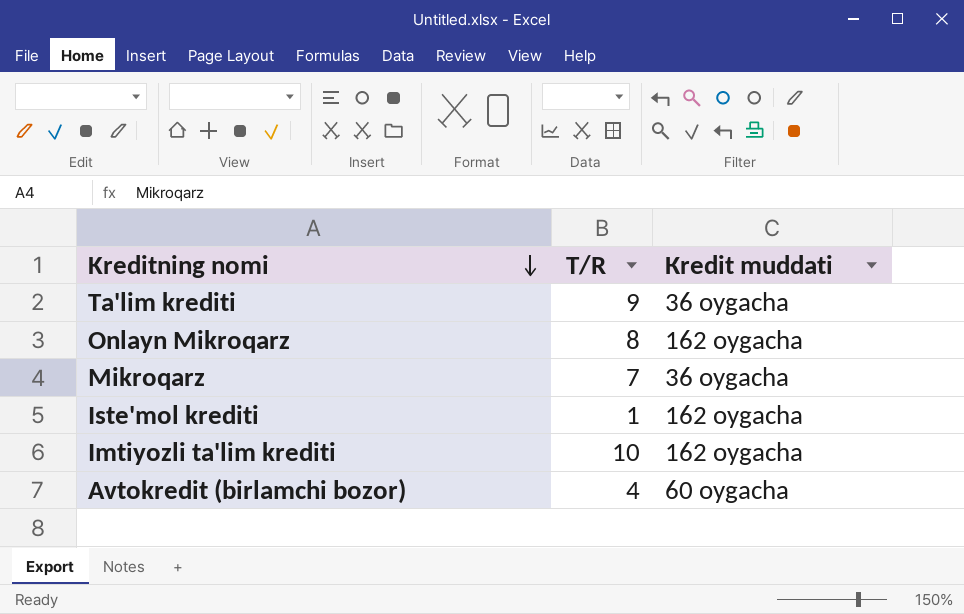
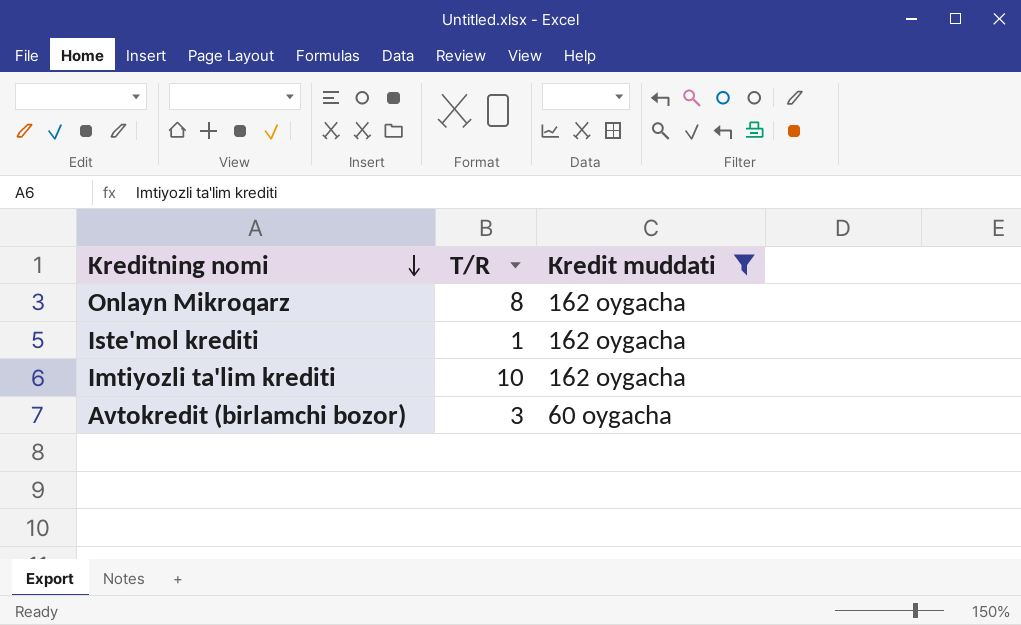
filter: none -> Кredit muddati != 36 oygacha
Avtokredit (birlamchi bozor) | T/R: 4 -> 3

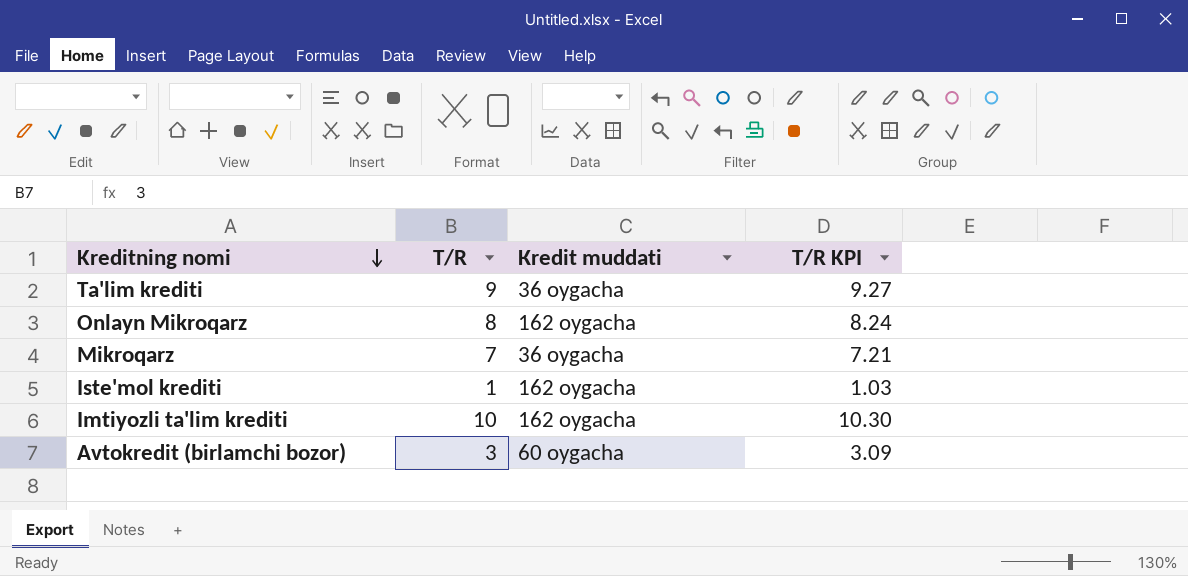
filter: Кredit muddati != 36 oygacha -> none
column T/R KPI | formula: none -> [T/R] * 1.03

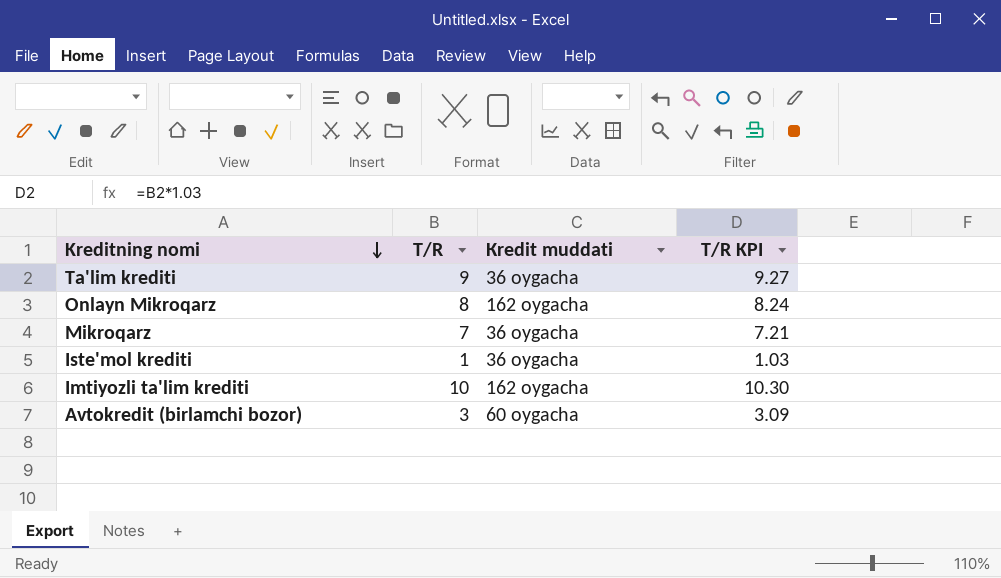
Iste'mol krediti | Кredit muddati: 162 oygacha -> 36 oygacha

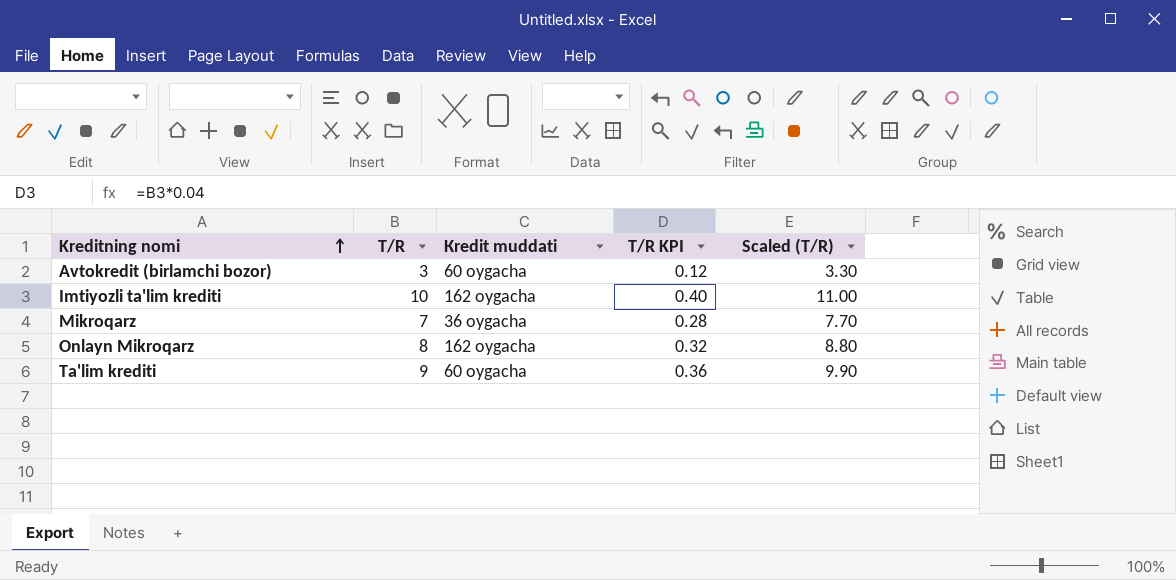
row order: Kreditning nomi descending -> Kreditning nomi ascending
column T/R KPI | formula: [T/R] * 1.03 -> [T/R] * 0.04
column Scaled (T/R) | formula: none -> [T/R] * 1.1
row Iste'mol krediti: 1 | 36 oygacha | 1.03 -> none
Ta'lim krediti | Кredit muddati: 36 oygacha -> 60 oygacha

